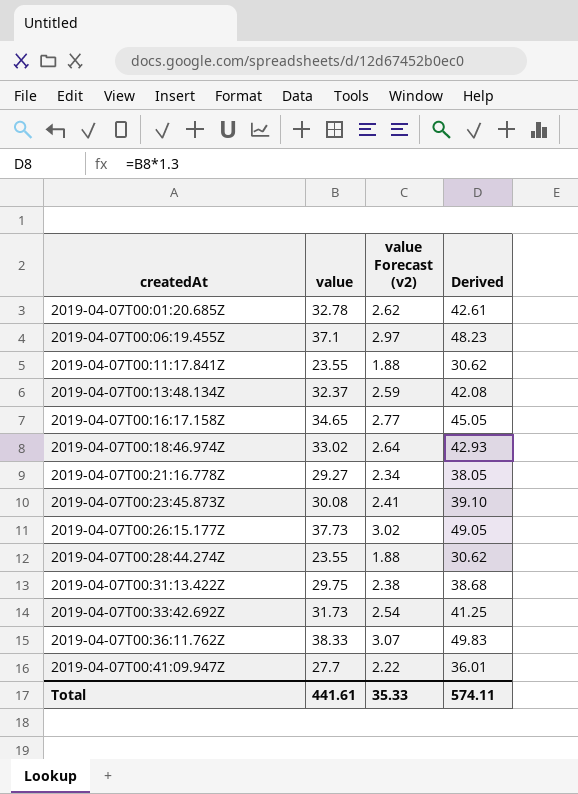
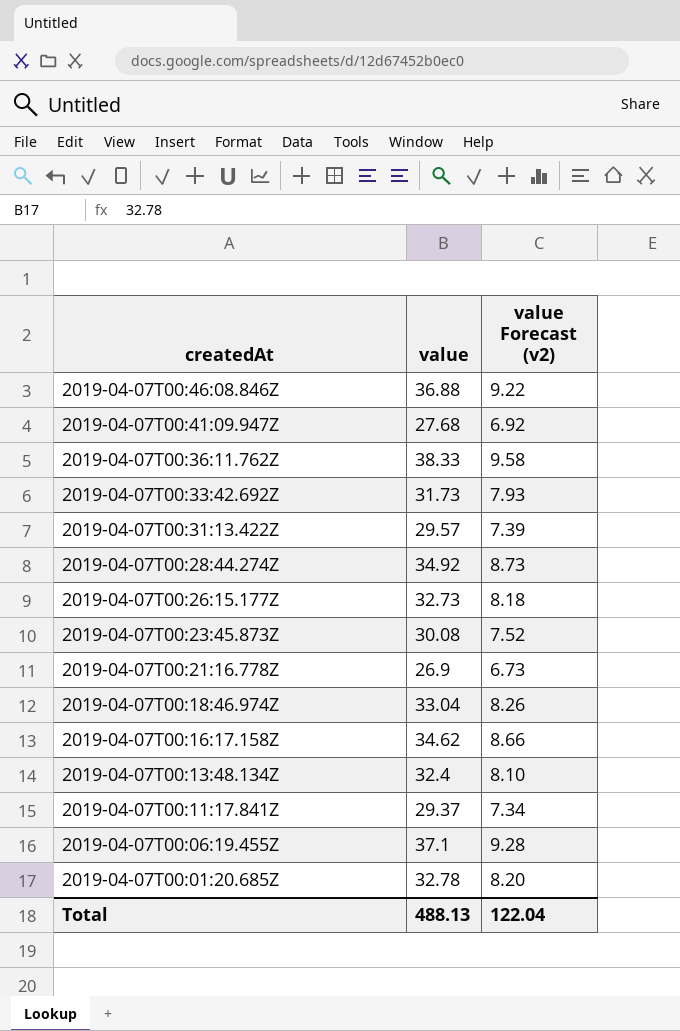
row order: createdAt ascending -> createdAt descending
column Derived | formula: [value] * 1.3 -> none
column value Forecast (v2) | formula: [value] * 0.08 -> [value] * 0.25
row 2019-04-07T00:46:08.846Z: none -> 36.88 | 9.22
2019-04-07T00:41:09.947Z | value: 27.7 -> 27.68
2019-04-07T00:31:13.422Z | value: 29.75 -> 29.57
2019-04-07T00:28:44.274Z | value: 23.55 -> 34.92
2019-04-07T00:26:15.177Z | value: 37.73 -> 32.73
2019-04-07T00:21:16.778Z | value: 29.27 -> 26.9
2019-04-07T00:18:46.974Z | value: 33.02 -> 33.04
2019-04-07T00:16:17.158Z | value: 34.65 -> 34.62
2019-04-07T00:13:48.134Z | value: 32.37 -> 32.4
2019-04-07T00:11:17.841Z | value: 23.55 -> 29.37
Total | value: 441.61 -> 488.13
Total | value Forecast (v2): 35.33 -> 122.04

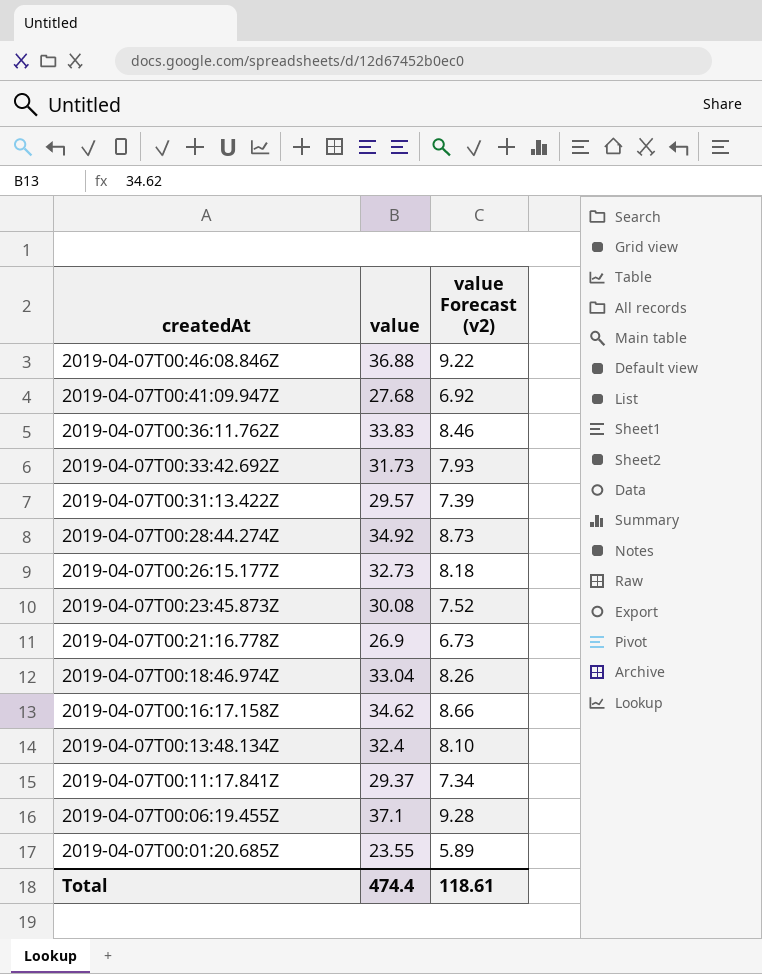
2019-04-07T00:36:11.762Z | value: 38.33 -> 33.83
2019-04-07T00:36:11.762Z | value Forecast (v2): 9.58 -> 8.46
2019-04-07T00:01:20.685Z | value: 32.78 -> 23.55
2019-04-07T00:01:20.685Z | value Forecast (v2): 8.20 -> 5.89
Total | value: 488.13 -> 474.4
Total | value Forecast (v2): 122.04 -> 118.61

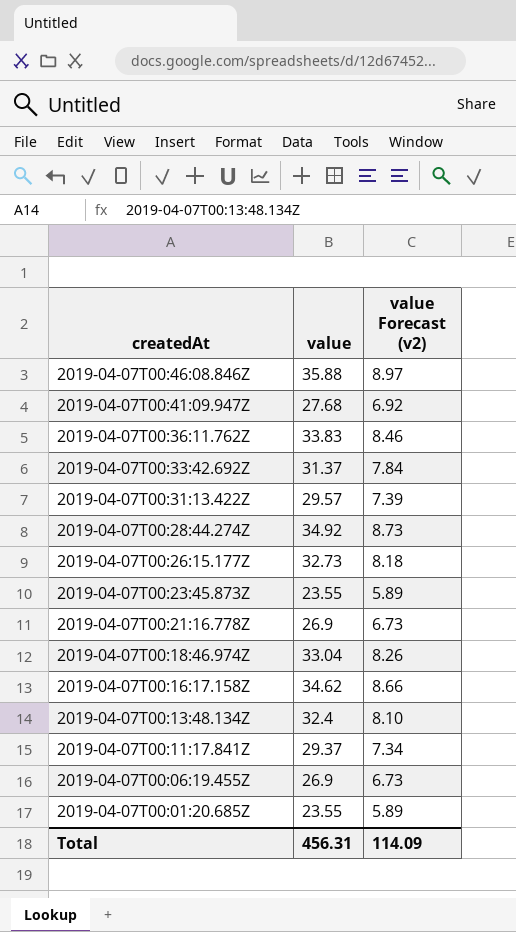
2019-04-07T00:46:08.846Z | value: 36.88 -> 35.88
2019-04-07T00:46:08.846Z | value Forecast (v2): 9.22 -> 8.97
2019-04-07T00:33:42.692Z | value: 31.73 -> 31.37
2019-04-07T00:33:42.692Z | value Forecast (v2): 7.93 -> 7.84
2019-04-07T00:23:45.873Z | value: 30.08 -> 23.55
2019-04-07T00:23:45.873Z | value Forecast (v2): 7.52 -> 5.89
2019-04-07T00:06:19.455Z | value: 37.1 -> 26.9
2019-04-07T00:06:19.455Z | value Forecast (v2): 9.28 -> 6.73
Total | value: 474.4 -> 456.31
Total | value Forecast (v2): 118.61 -> 114.09

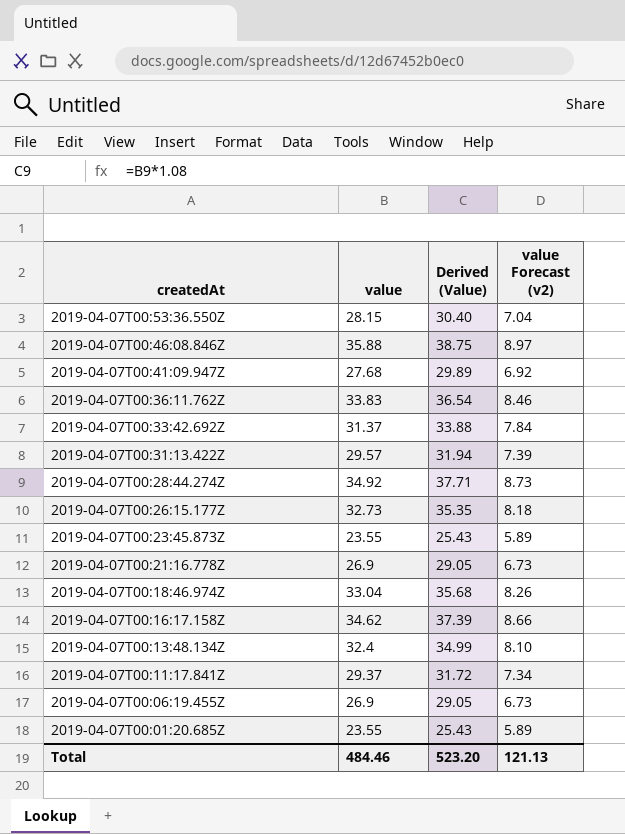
column Derived (Value) | formula: none -> [value] * 1.08
row 2019-04-07T00:53:36.550Z: none -> 28.15 | 30.40 | 7.04
Total | value: 456.31 -> 484.46
Total | value Forecast (v2): 114.09 -> 121.13

